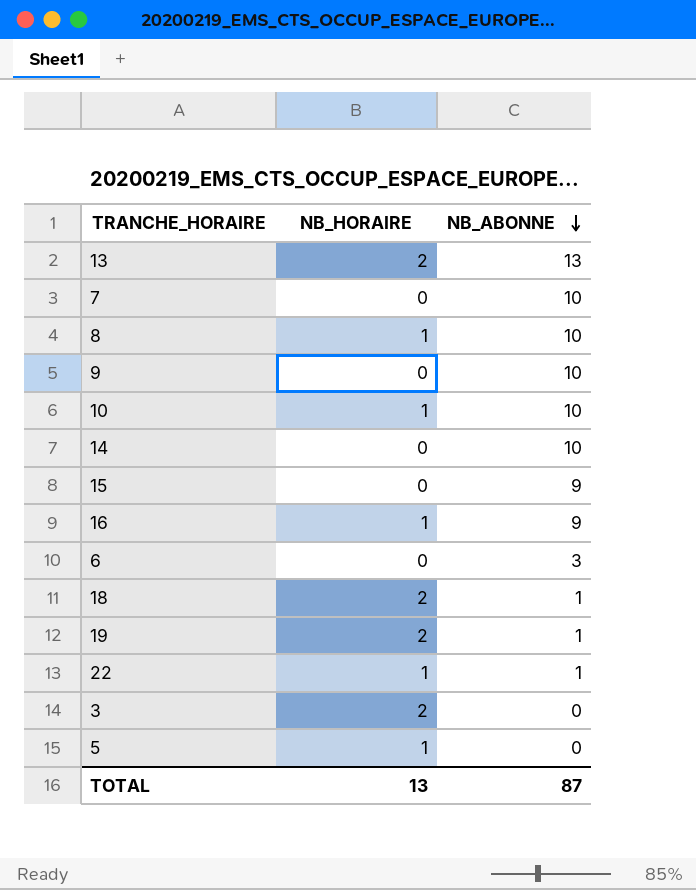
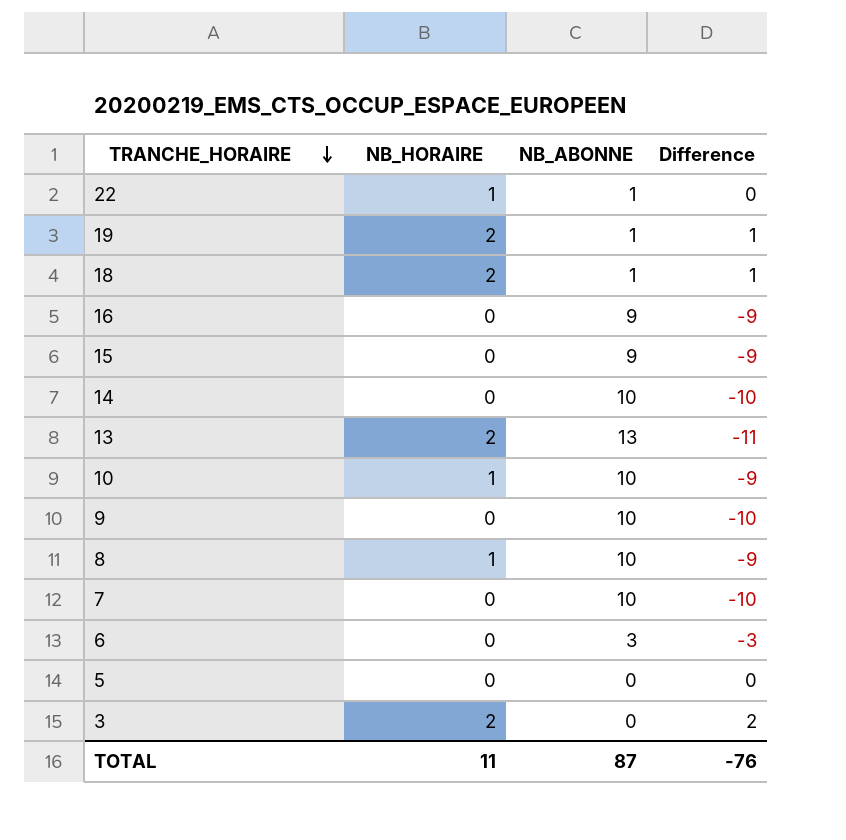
row order: NB_ABONNE descending -> TRANCHE_HORAIRE descending
column Difference | formula: none -> [NB_HORAIRE] - [NB_ABONNE]
16 | NB_HORAIRE: 1 -> 0
5 | NB_HORAIRE: 1 -> 0
TOTAL | NB_HORAIRE: 13 -> 11

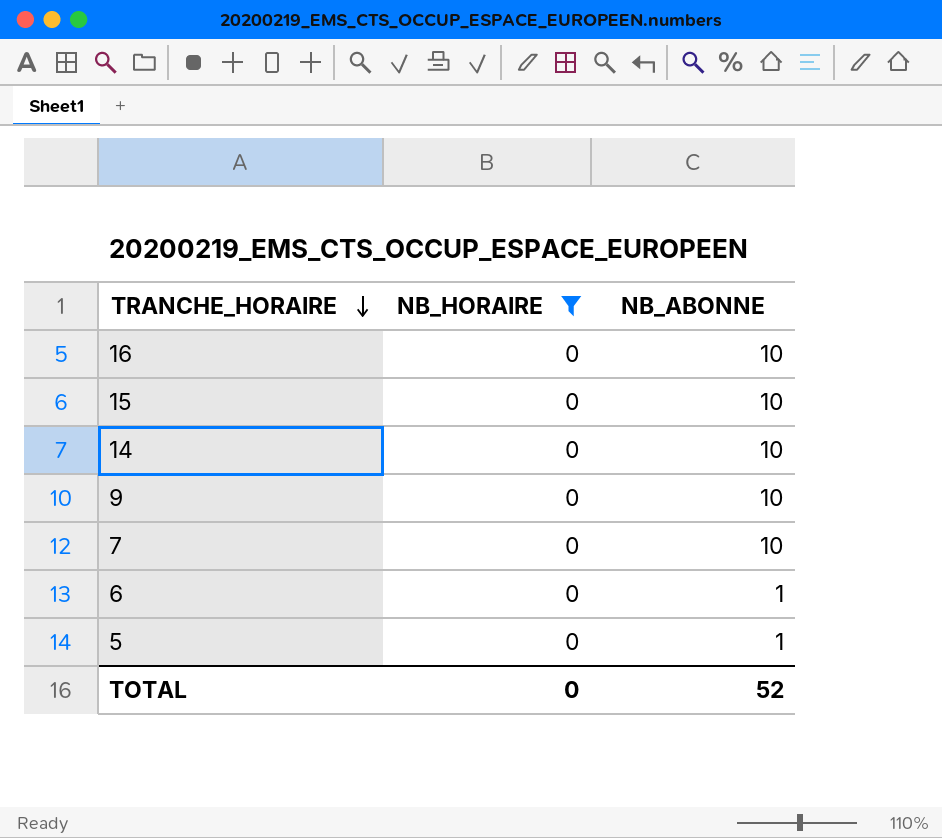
filter: none -> NB_HORAIRE = 0
column Difference | formula: [NB_HORAIRE] - [NB_ABONNE] -> none
16 | NB_ABONNE: 9 -> 10
15 | NB_ABONNE: 9 -> 10
6 | NB_ABONNE: 3 -> 1
5 | NB_ABONNE: 0 -> 1
TOTAL | NB_HORAIRE: 11 -> 0
TOTAL | NB_ABONNE: 87 -> 52

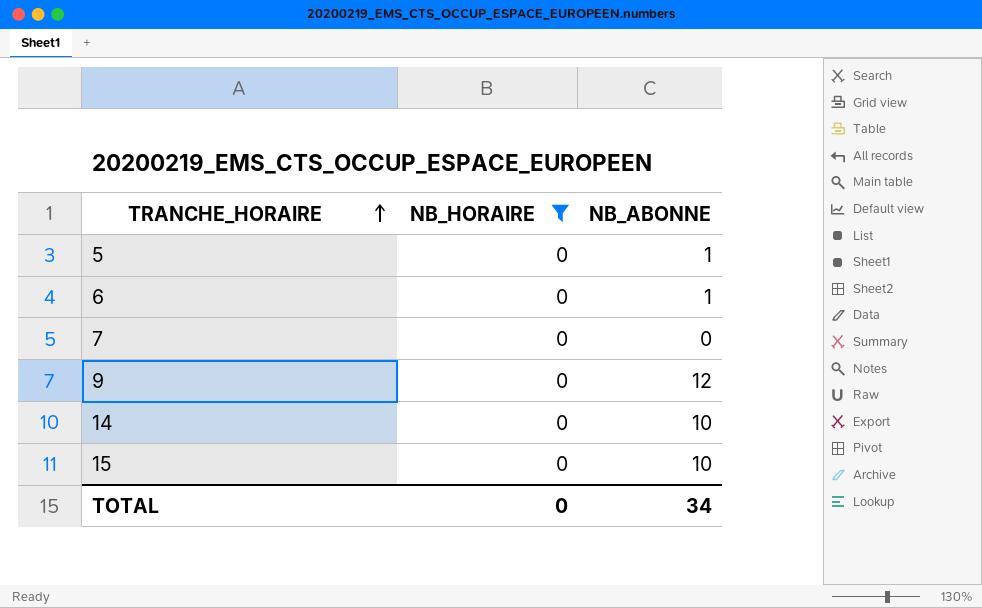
row order: TRANCHE_HORAIRE descending -> TRANCHE_HORAIRE ascending
row 16: 0 | 10 -> none
7 | NB_ABONNE: 10 -> 0
9 | NB_ABONNE: 10 -> 12
TOTAL | NB_ABONNE: 52 -> 34

